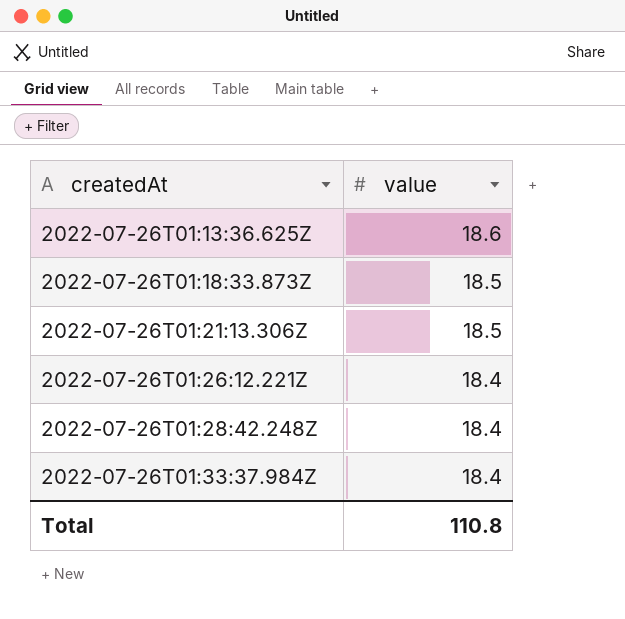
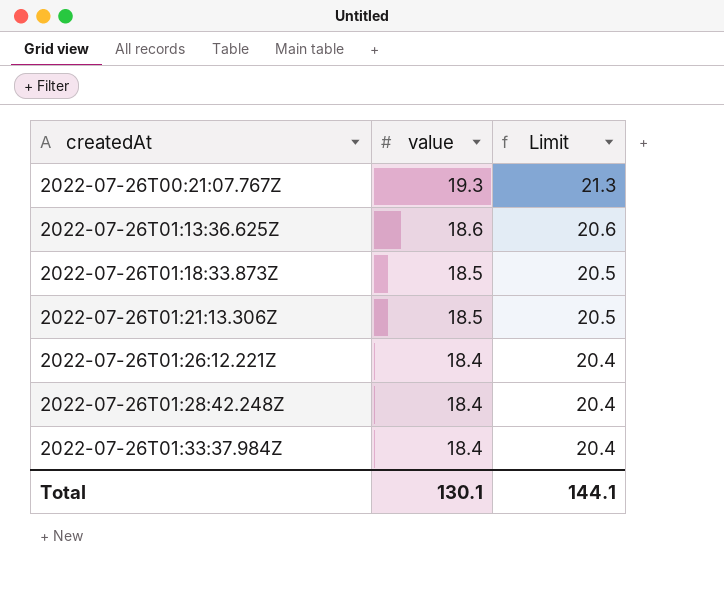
column Limit | formula: none -> [value] + 2
row 2022-07-26T00:21:07.767Z: none -> 19.3 | 21.3
Total | value: 110.8 -> 130.1

